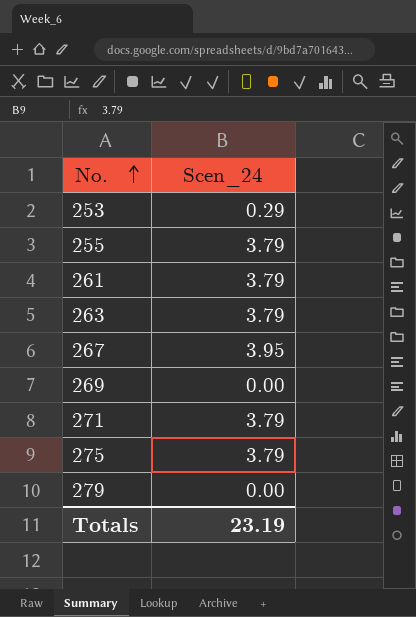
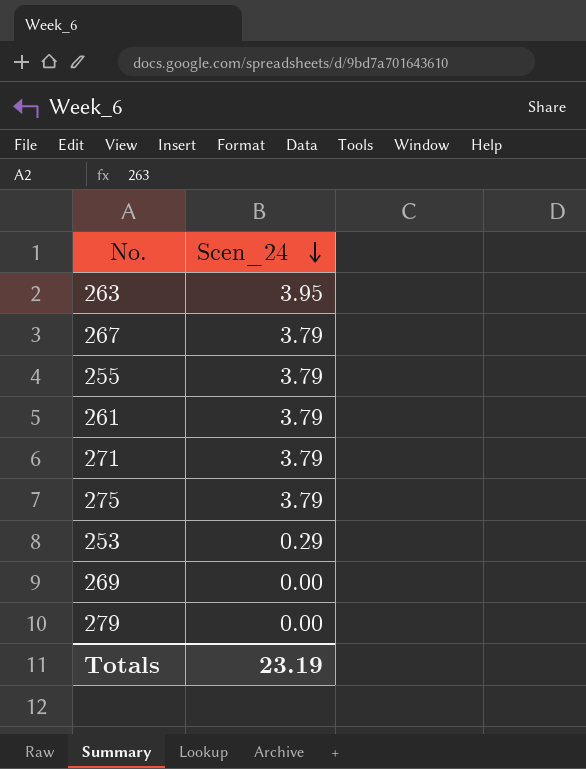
row order: No. ascending -> Scen_24 descending
263 | Scen_24: 3.79 -> 3.95
267 | Scen_24: 3.95 -> 3.79

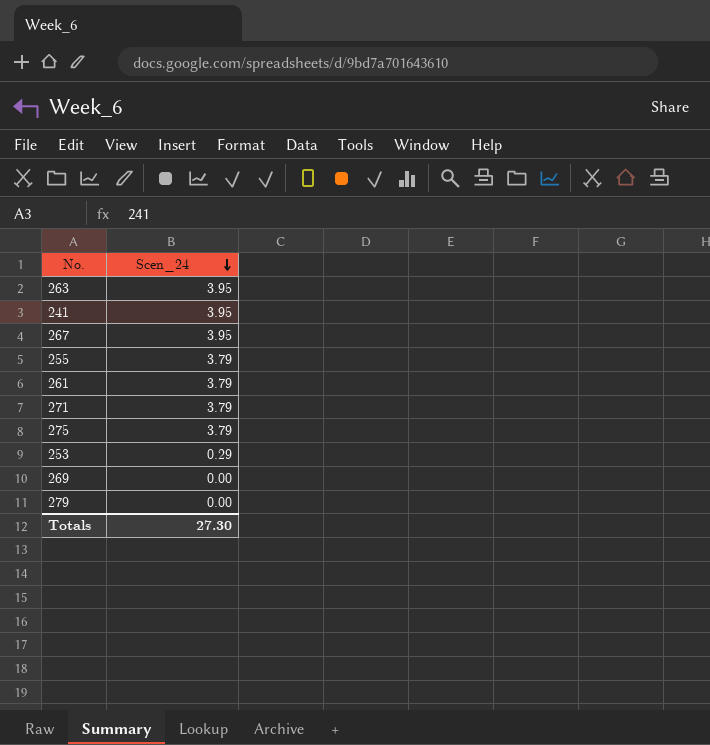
row 241: none -> 3.95
267 | Scen_24: 3.79 -> 3.95
Totals | Scen_24: 23.19 -> 27.30

